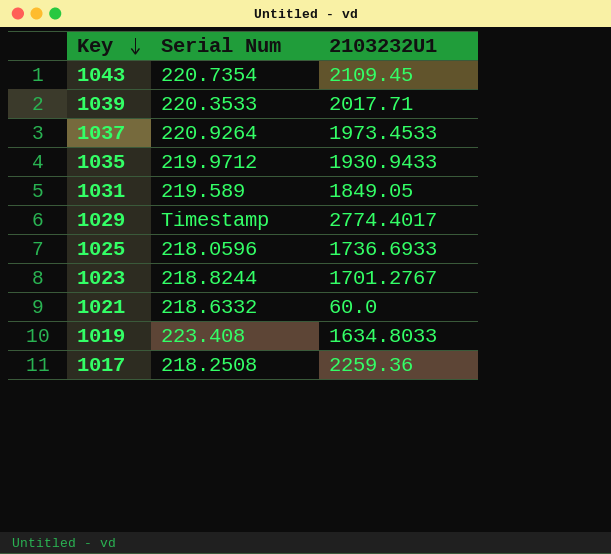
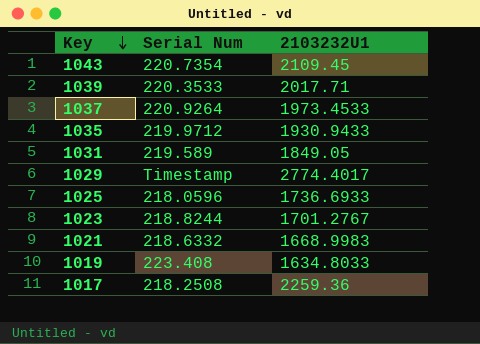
1021 | 2103232U1: 60.0 -> 1668.9983

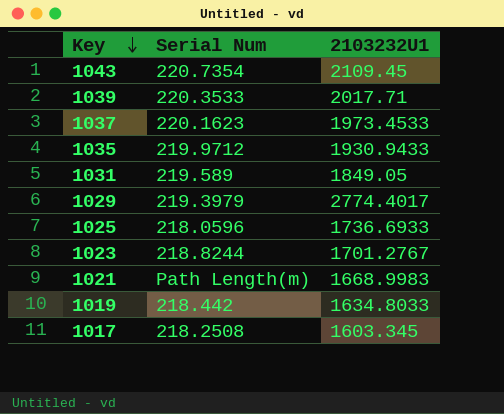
1037 | Serial Num: 220.9264 -> 220.1623
1029 | Serial Num: Timestamp -> 219.3979
1021 | Serial Num: 218.6332 -> Path Length(m)
1019 | Serial Num: 223.408 -> 218.442
1017 | 2103232U1: 2259.36 -> 1603.345

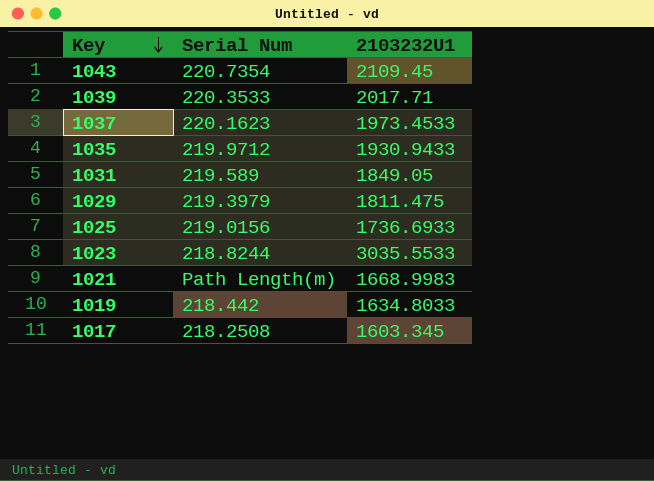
1029 | 2103232U1: 2774.4017 -> 1811.475
1025 | Serial Num: 218.0596 -> 219.0156
1023 | 2103232U1: 1701.2767 -> 3035.5533

